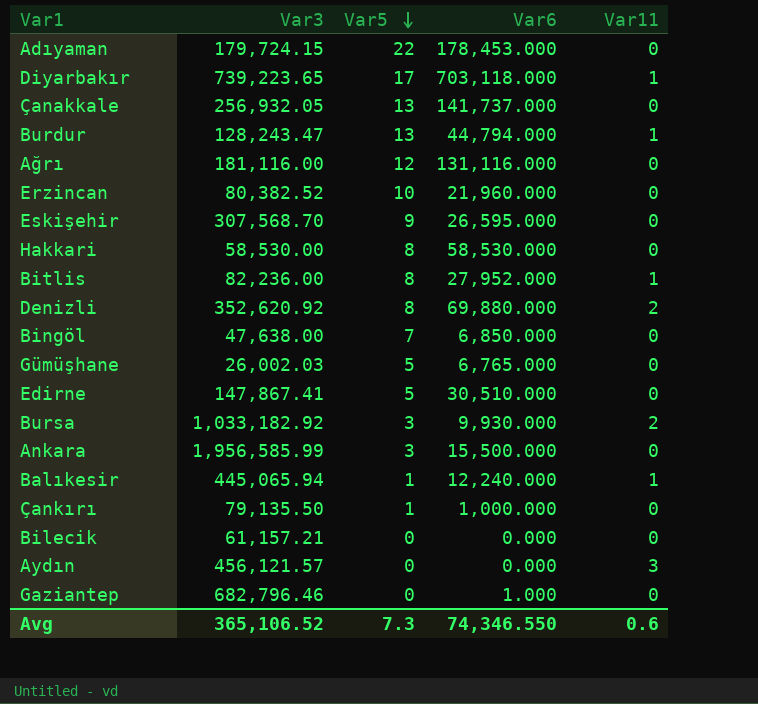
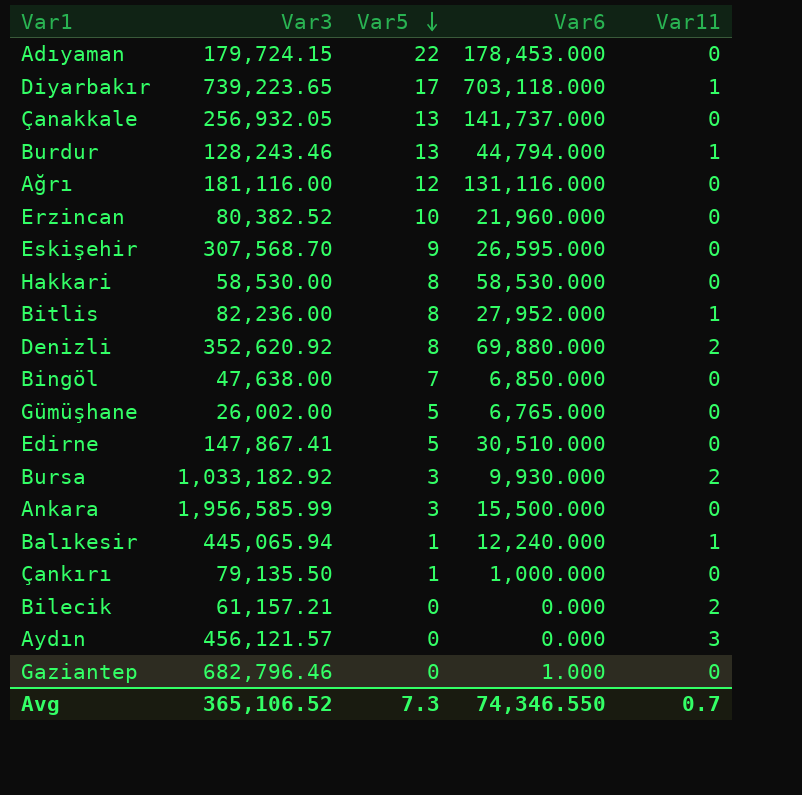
Burdur | Var3: 128,243.47 -> 128,243.46
Gümüşhane | Var3: 26,002.03 -> 26,002.00
Bilecik | Var11: 0 -> 2
Avg | Var11: 0.6 -> 0.7

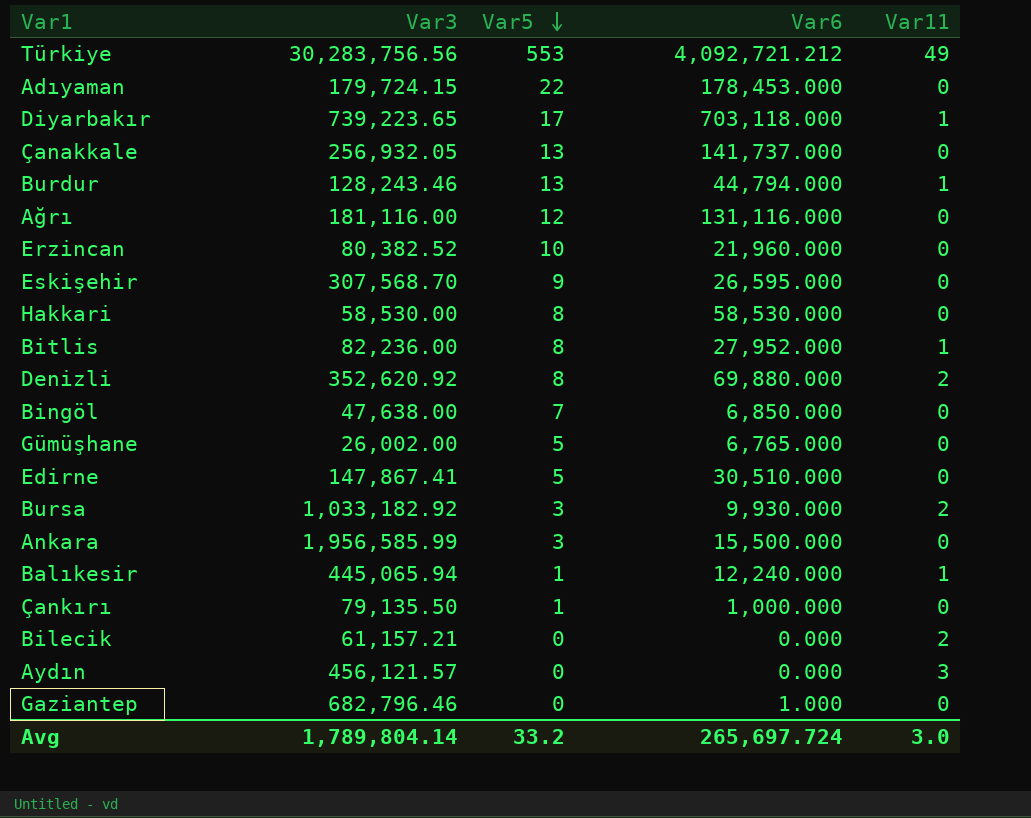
row Türkiye: none -> 30,283,756.56 | 553 | 4,092,721.212 | 49
Avg | Var3: 365,106.52 -> 1,789,804.14
Avg | Var5: 7.3 -> 33.2
Avg | Var6: 74,346.550 -> 265,697.724
Avg | Var11: 0.7 -> 3.0

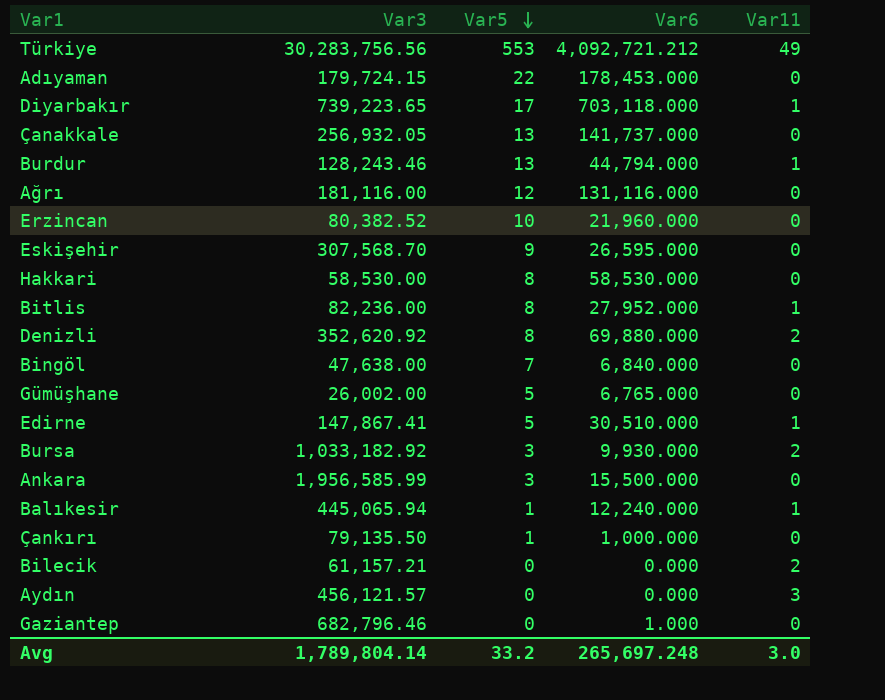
Bingöl | Var6: 6,850.000 -> 6,840.000
Edirne | Var11: 0 -> 1
Avg | Var6: 265,697.724 -> 265,697.248

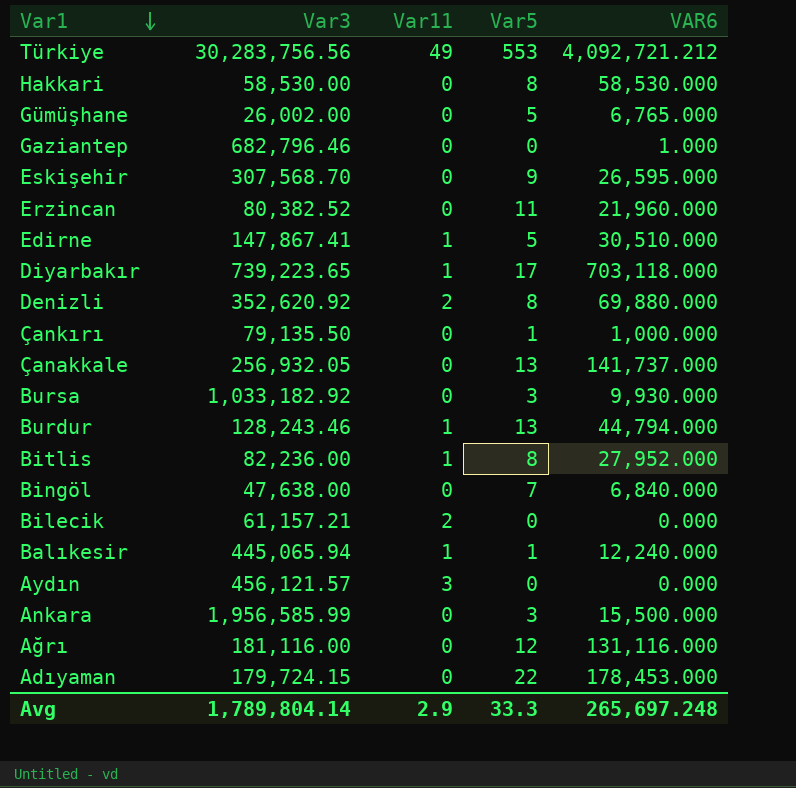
row order: Var5 descending -> Var1 descending
column Var11 | position: 5 -> 3
column name: Var6 -> VAR6
Erzincan | Var5: 10 -> 11
Bursa | Var11: 2 -> 0
Avg | Var11: 3.0 -> 2.9
Avg | Var5: 33.2 -> 33.3

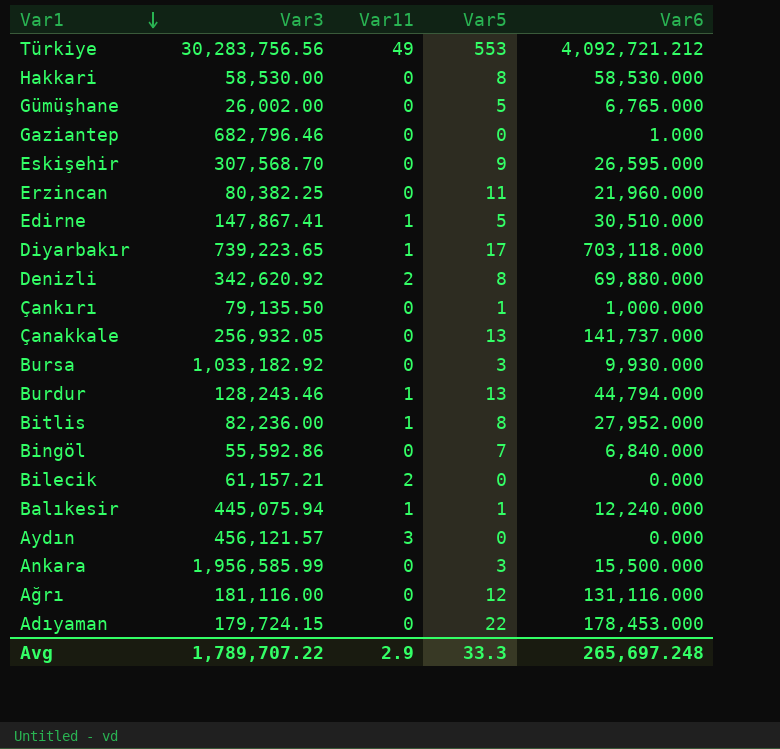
column name: VAR6 -> Var6
Erzincan | Var3: 80,382.52 -> 80,382.25
Denizli | Var3: 352,620.92 -> 342,620.92
Bingöl | Var3: 47,638.00 -> 55,592.86
Balıkesir | Var3: 445,065.94 -> 445,075.94
Avg | Var3: 1,789,804.14 -> 1,789,707.22

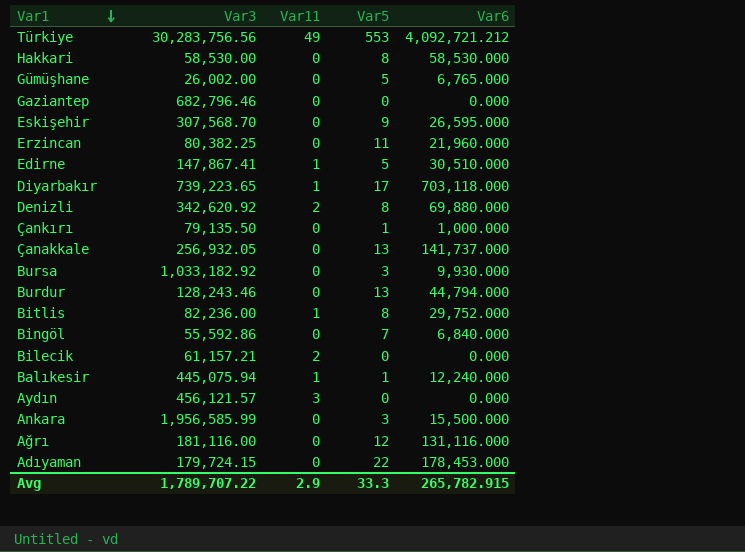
Gaziantep | Var6: 1.000 -> 0.000
Burdur | Var11: 1 -> 0
Bitlis | Var6: 27,952.000 -> 29,752.000
Avg | Var6: 265,697.248 -> 265,782.915

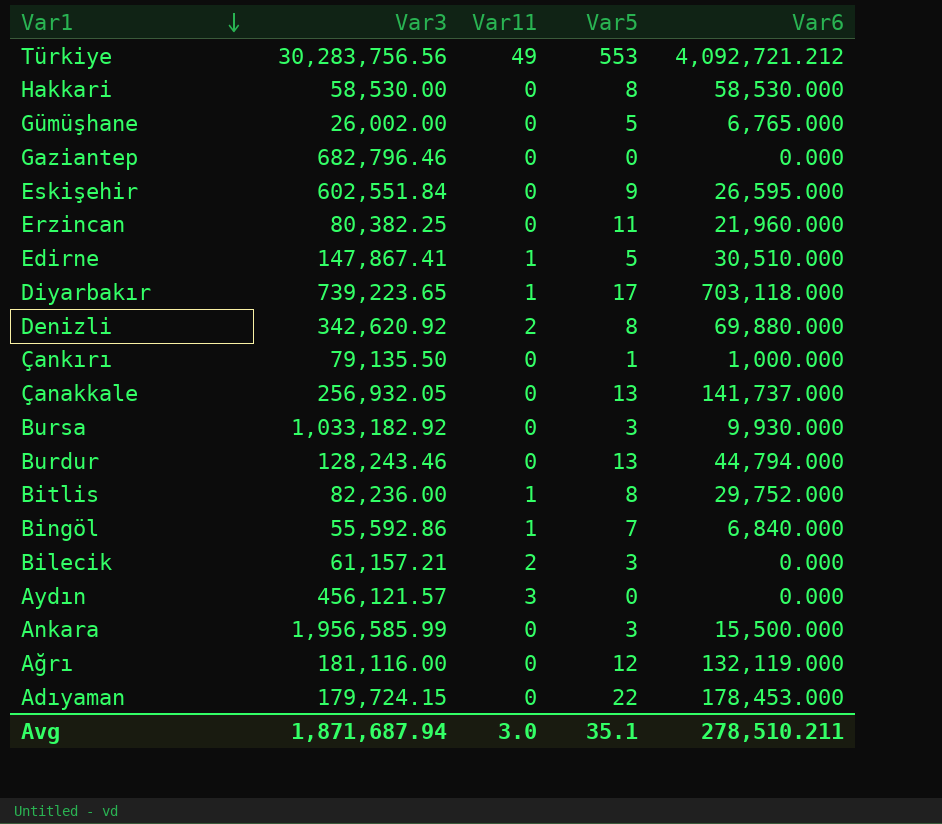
row Balıkesir: 445,075.94 | 1 | 1 | 12,240.000 -> none
Eskişehir | Var3: 307,568.70 -> 602,551.84
Bingöl | Var11: 0 -> 1
Bilecik | Var5: 0 -> 3
Ağrı | Var6: 131,116.000 -> 132,119.000
Avg | Var3: 1,789,707.22 -> 1,871,687.94
Avg | Var11: 2.9 -> 3.0
Avg | Var5: 33.3 -> 35.1
Avg | Var6: 265,782.915 -> 278,510.211

